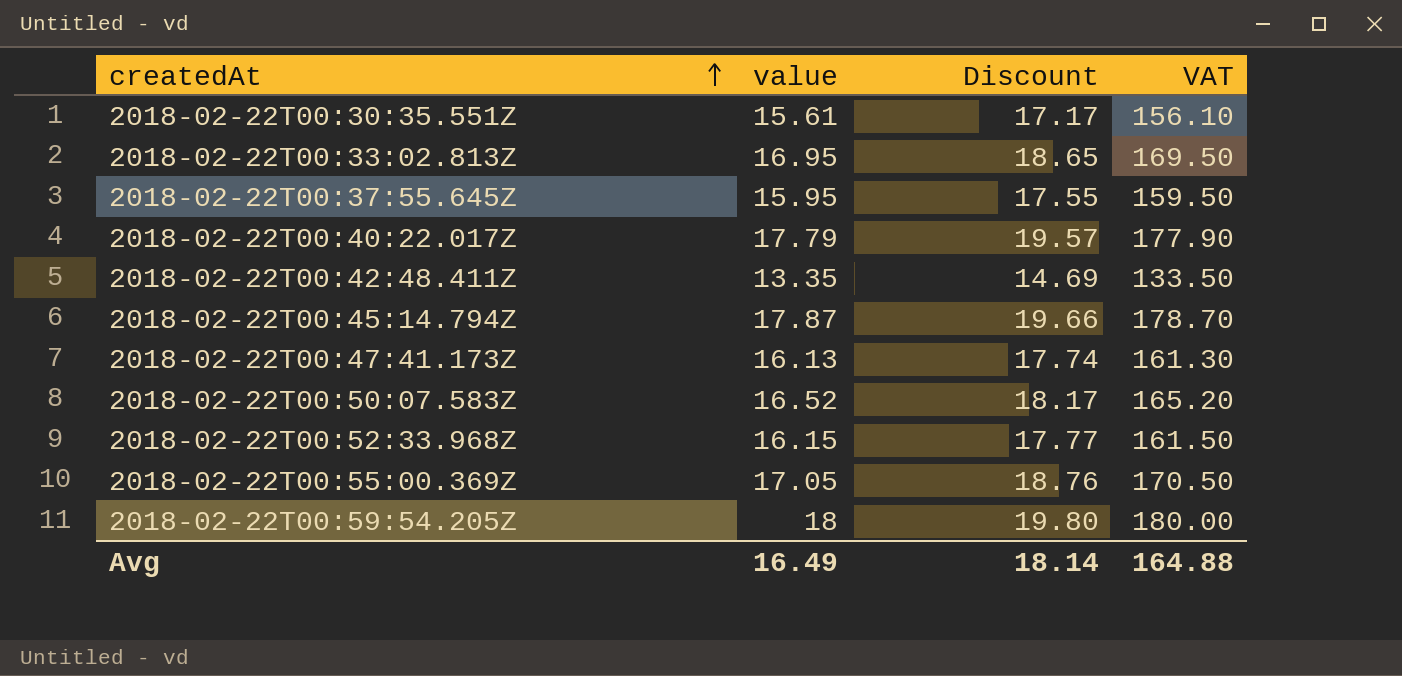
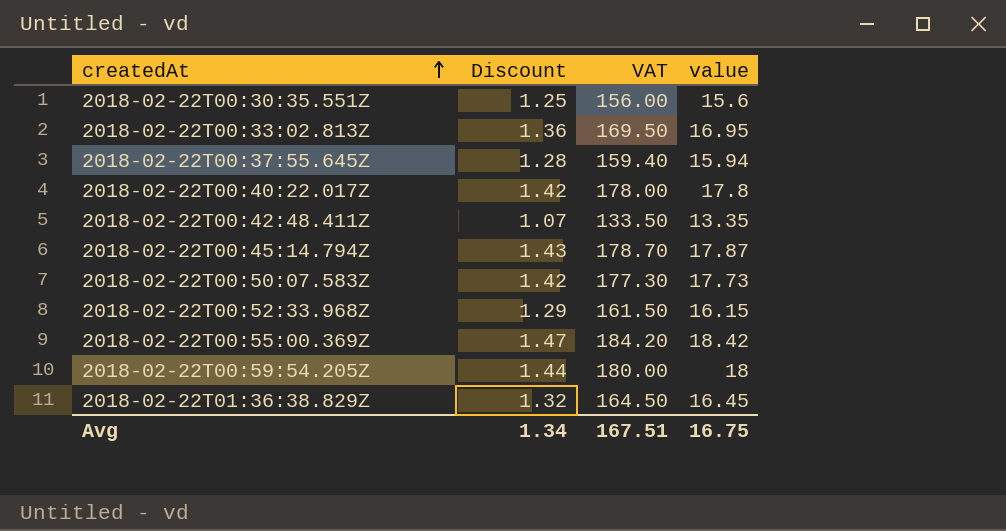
column Discount | formula: [value] * 1.1 -> [value] * 0.08
column value | position: 2 -> 4
row 2018-02-22T00:47:41.173Z: 16.13 | 17.74 | 161.30 -> none
2018-02-22T00:30:35.551Z | VAT: 156.10 -> 156.00
2018-02-22T00:30:35.551Z | value: 15.61 -> 15.6
2018-02-22T00:37:55.645Z | VAT: 159.50 -> 159.40
2018-02-22T00:37:55.645Z | value: 15.95 -> 15.94
2018-02-22T00:40:22.017Z | VAT: 177.90 -> 178.00
2018-02-22T00:40:22.017Z | value: 17.79 -> 17.8
2018-02-22T00:50:07.583Z | VAT: 165.20 -> 177.30
2018-02-22T00:50:07.583Z | value: 16.52 -> 17.73
2018-02-22T00:55:00.369Z | VAT: 170.50 -> 184.20
2018-02-22T00:55:00.369Z | value: 17.05 -> 18.42
row 2018-02-22T01:36:38.829Z: none -> 1.32 | 164.50 | 16.45
Avg | Discount: 18.14 -> 1.34
Avg | VAT: 164.88 -> 167.51
Avg | value: 16.49 -> 16.75

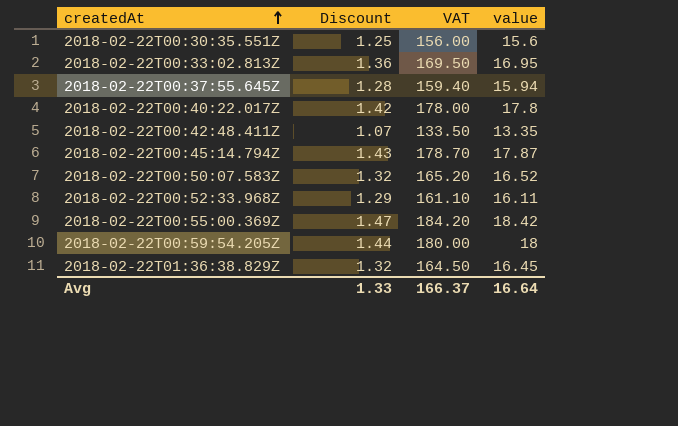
2018-02-22T00:50:07.583Z | Discount: 1.42 -> 1.32
2018-02-22T00:50:07.583Z | VAT: 177.30 -> 165.20
2018-02-22T00:50:07.583Z | value: 17.73 -> 16.52
2018-02-22T00:52:33.968Z | VAT: 161.50 -> 161.10
2018-02-22T00:52:33.968Z | value: 16.15 -> 16.11
Avg | Discount: 1.34 -> 1.33
Avg | VAT: 167.51 -> 166.37
Avg | value: 16.75 -> 16.64

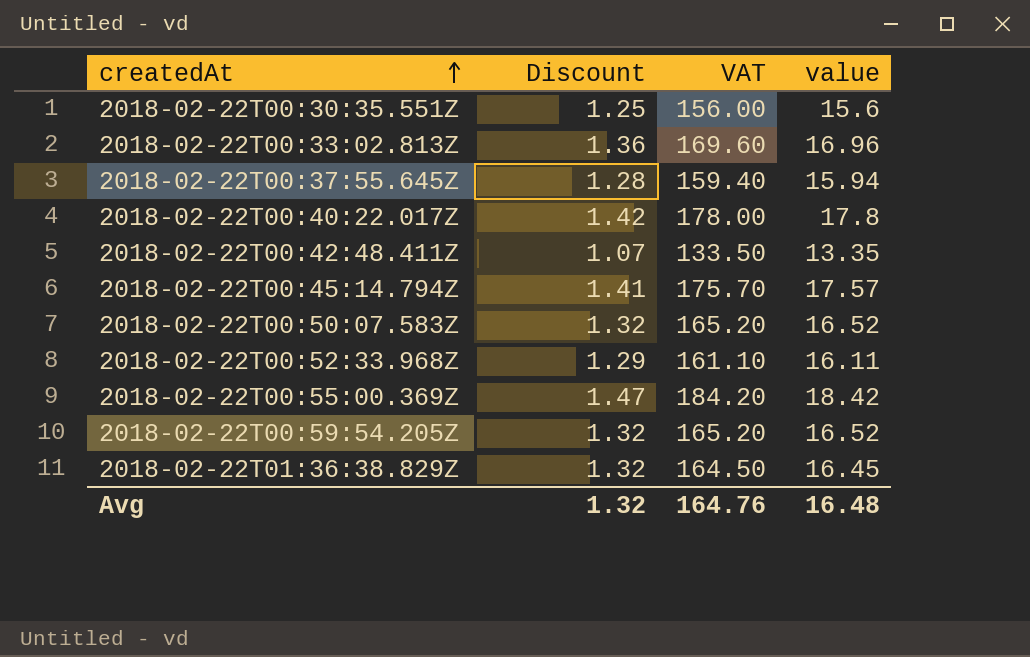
2018-02-22T00:33:02.813Z | VAT: 169.50 -> 169.60
2018-02-22T00:33:02.813Z | value: 16.95 -> 16.96
2018-02-22T00:45:14.794Z | Discount: 1.43 -> 1.41
2018-02-22T00:45:14.794Z | VAT: 178.70 -> 175.70
2018-02-22T00:45:14.794Z | value: 17.87 -> 17.57
2018-02-22T00:59:54.205Z | Discount: 1.44 -> 1.32
2018-02-22T00:59:54.205Z | VAT: 180.00 -> 165.20
2018-02-22T00:59:54.205Z | value: 18 -> 16.52
Avg | Discount: 1.33 -> 1.32
Avg | VAT: 166.37 -> 164.76
Avg | value: 16.64 -> 16.48

